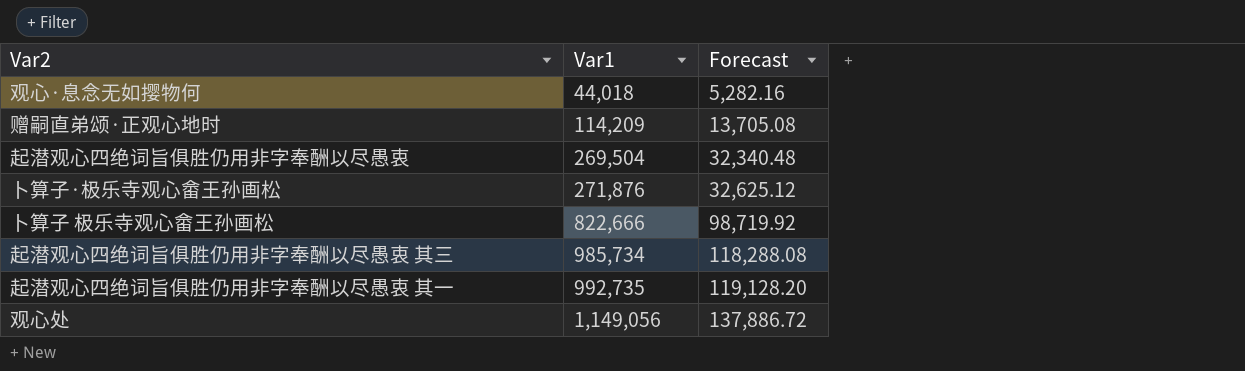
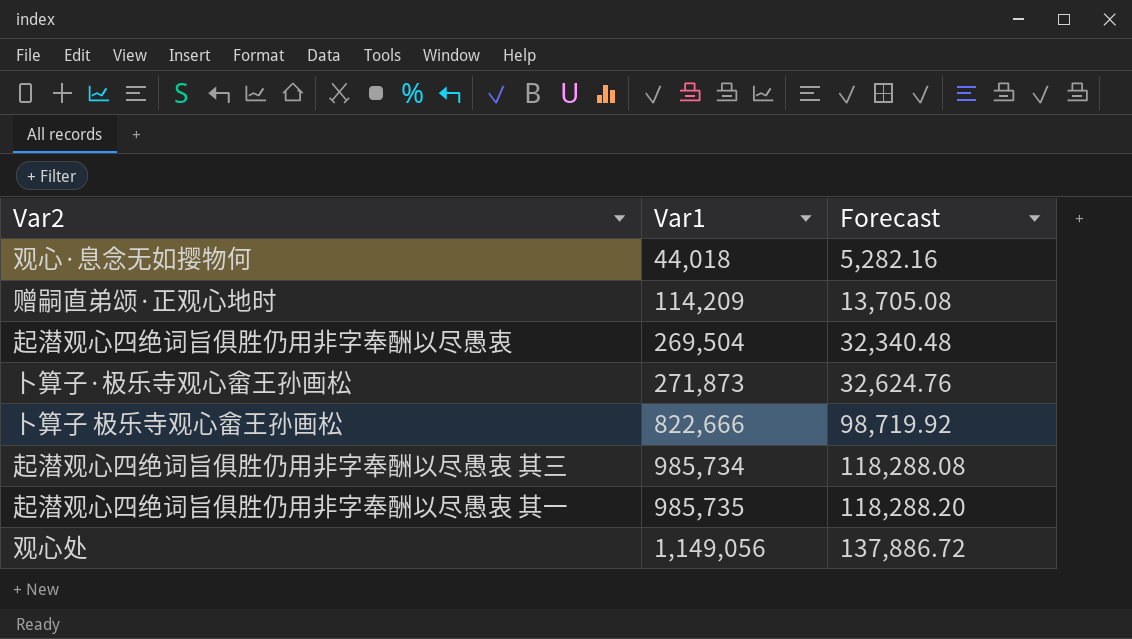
卜算子·极乐寺观心畲王孙画松 | Var1: 271,876 -> 271,873
卜算子·极乐寺观心畲王孙画松 | Forecast: 32,625.12 -> 32,624.76
起潜观心四绝词旨俱胜仍用非字奉酬以尽愚衷 其一 | Var1: 992,735 -> 985,735
起潜观心四绝词旨俱胜仍用非字奉酬以尽愚衷 其一 | Forecast: 119,128.20 -> 118,288.20

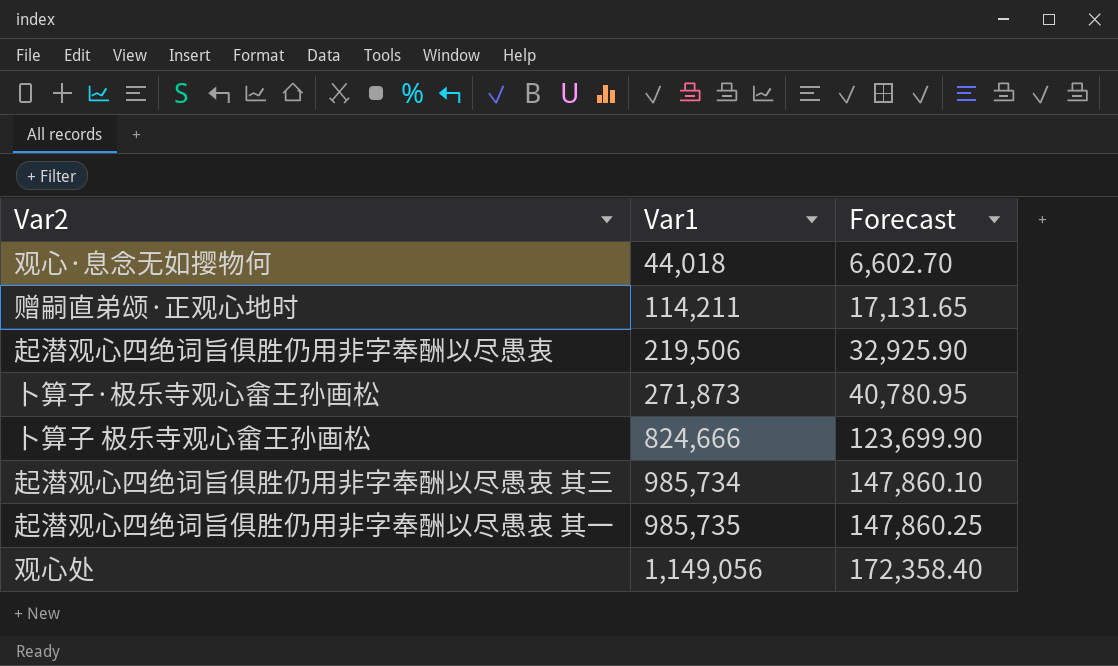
column Forecast | formula: [Var1] * 0.12 -> [Var1] * 0.15
赠嗣直弟颂·正观心地时 | Var1: 114,209 -> 114,211
起潜观心四绝词旨俱胜仍用非字奉酬以尽愚衷 | Var1: 269,504 -> 219,506
卜算子 极乐寺观心畲王孙画松 | Var1: 822,666 -> 824,666

